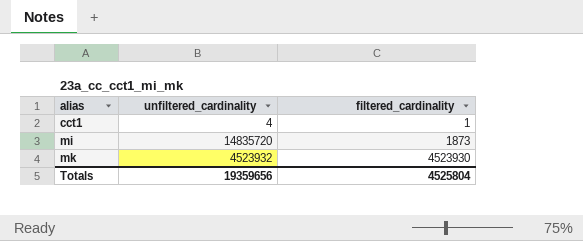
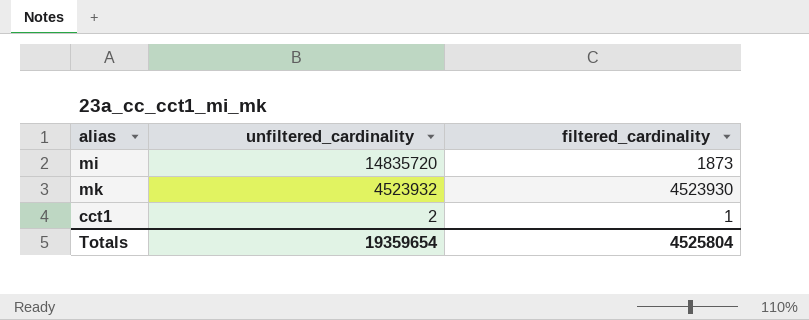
row order: alias ascending -> unfiltered_cardinality descending
cct1 | unfiltered_cardinality: 4 -> 2
Totals | unfiltered_cardinality: 19359656 -> 19359654

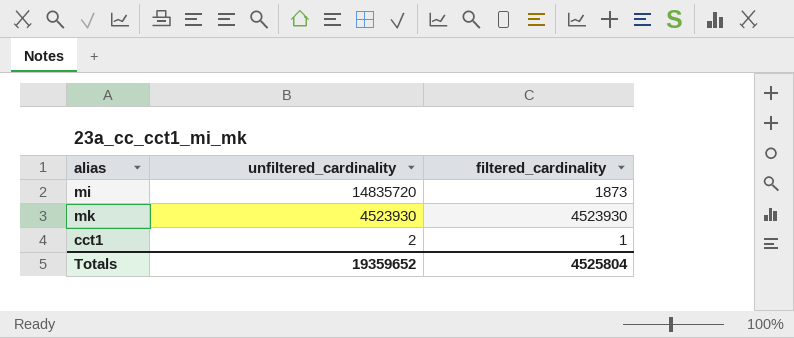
mk | unfiltered_cardinality: 4523932 -> 4523930
Totals | unfiltered_cardinality: 19359654 -> 19359652

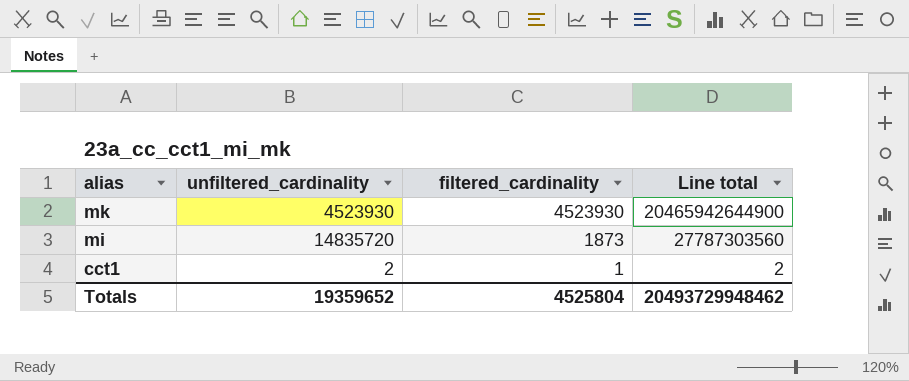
row order: unfiltered_cardinality descending -> alias descending
column Line total | formula: none -> [unfiltered_cardinality] * [filtered_cardinality]

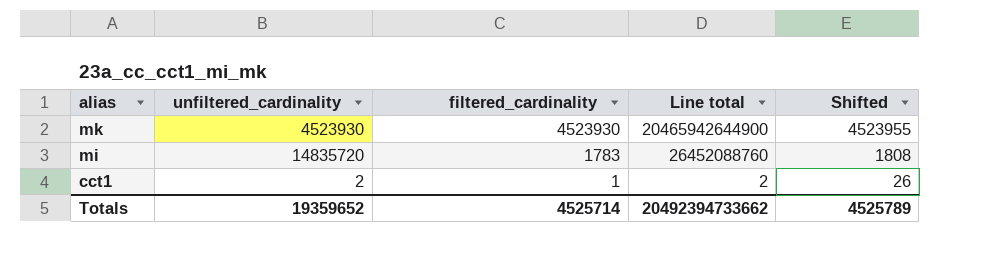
column Shifted | formula: none -> [filtered_cardinality] + 25
mi | filtered_cardinality: 1873 -> 1783
mi | Line total: 27787303560 -> 26452088760
Totals | filtered_cardinality: 4525804 -> 4525714
Totals | Line total: 20493729948462 -> 20492394733662

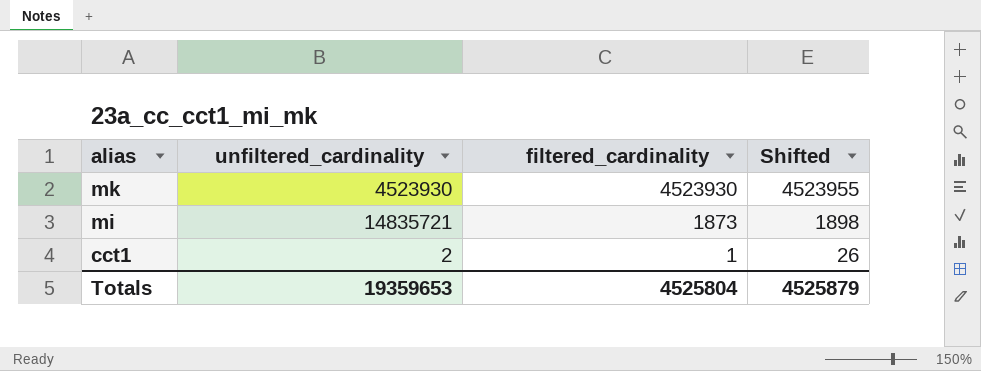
column Line total | formula: [unfiltered_cardinality] * [filtered_cardinality] -> none
mi | unfiltered_cardinality: 14835720 -> 14835721
mi | filtered_cardinality: 1783 -> 1873
mi | Shifted: 1808 -> 1898
Totals | unfiltered_cardinality: 19359652 -> 19359653
Totals | filtered_cardinality: 4525714 -> 4525804
Totals | Shifted: 4525789 -> 4525879

